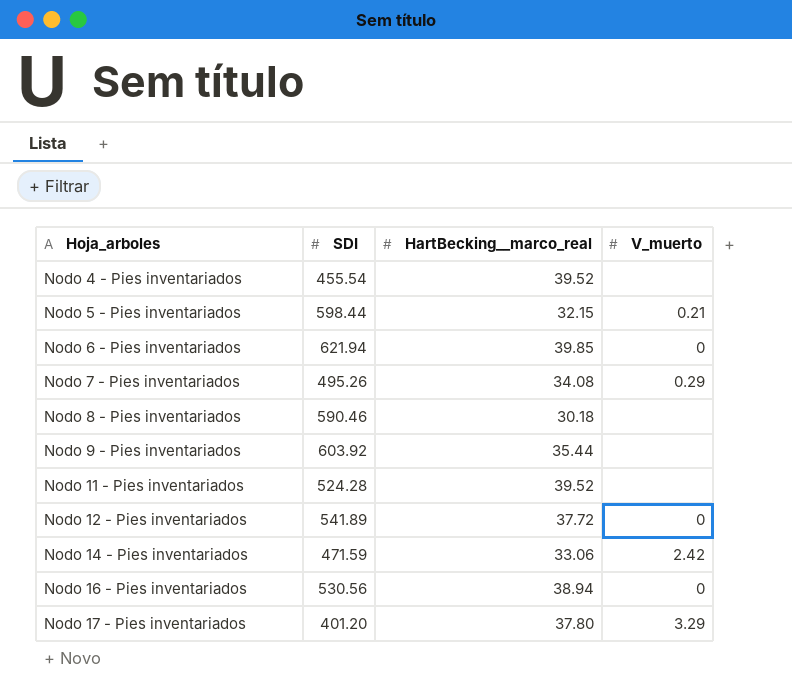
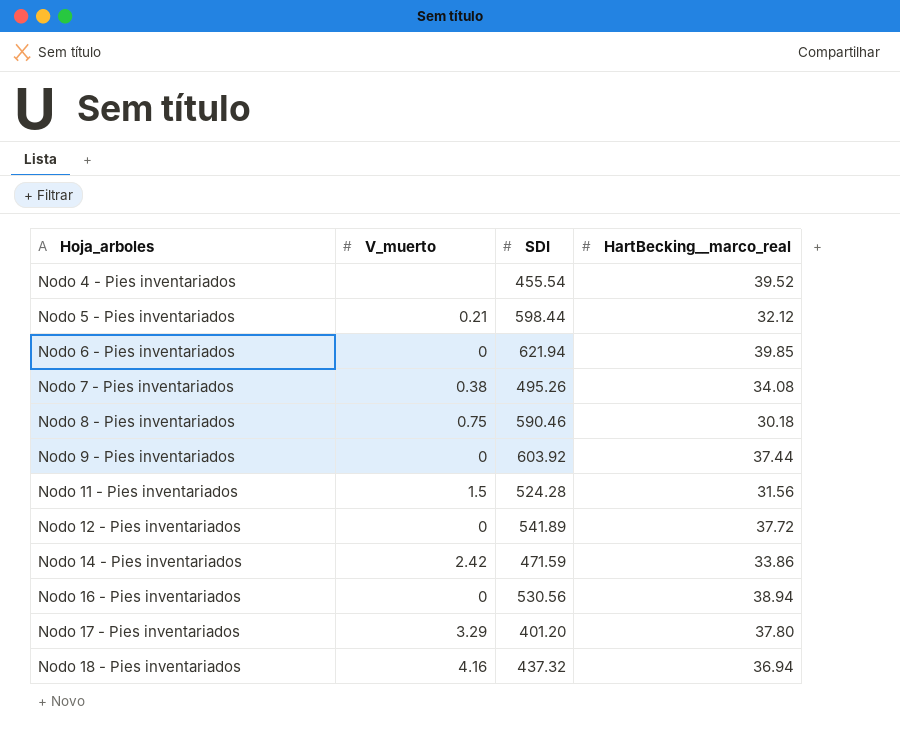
column V_muerto | position: 4 -> 2
Nodo 5 - Pies inventariados | HartBecking__marco_real: 32.15 -> 32.12
Nodo 7 - Pies inventariados | V_muerto: 0.29 -> 0.38
Nodo 8 - Pies inventariados | V_muerto: none -> 0.75
Nodo 9 - Pies inventariados | V_muerto: none -> 0
Nodo 9 - Pies inventariados | HartBecking__marco_real: 35.44 -> 37.44
Nodo 11 - Pies inventariados | V_muerto: none -> 1.5
Nodo 11 - Pies inventariados | HartBecking__marco_real: 39.52 -> 31.56
Nodo 14 - Pies inventariados | HartBecking__marco_real: 33.06 -> 33.86
row Nodo 18 - Pies inventariados: none -> 4.16 | 437.32 | 36.94

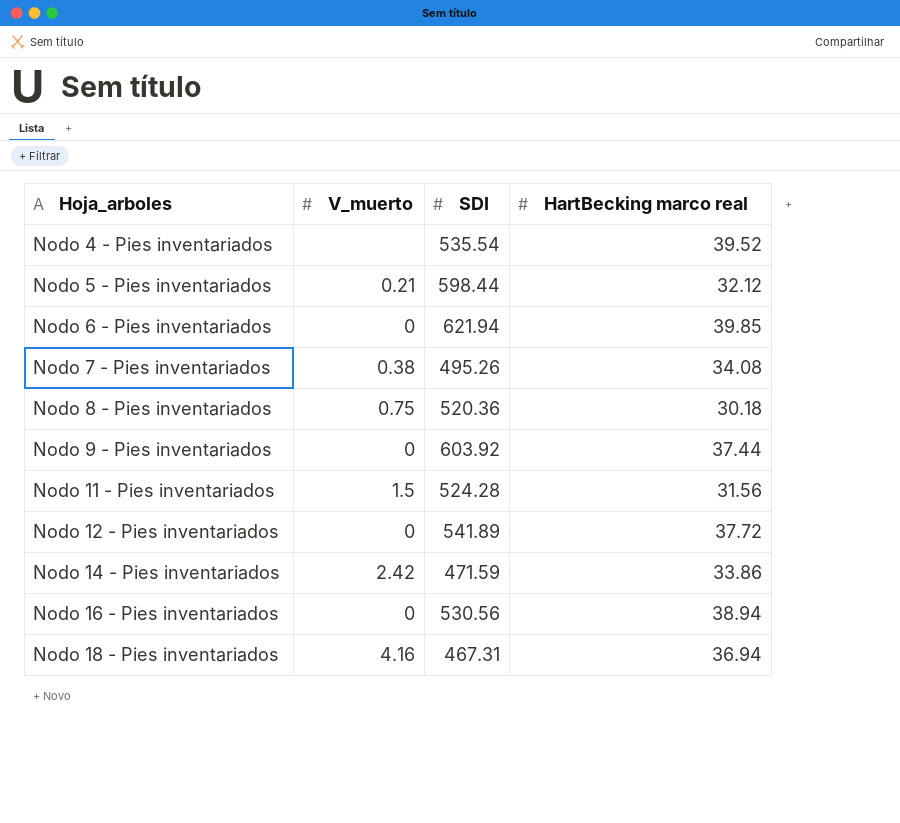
column name: HartBecking__marco_real -> HartBecking marco real
row Nodo 17 - Pies inventariados: 3.29 | 401.20 | 37.80 -> none
Nodo 4 - Pies inventariados | SDI: 455.54 -> 535.54
Nodo 8 - Pies inventariados | SDI: 590.46 -> 520.36
Nodo 18 - Pies inventariados | SDI: 437.32 -> 467.31

